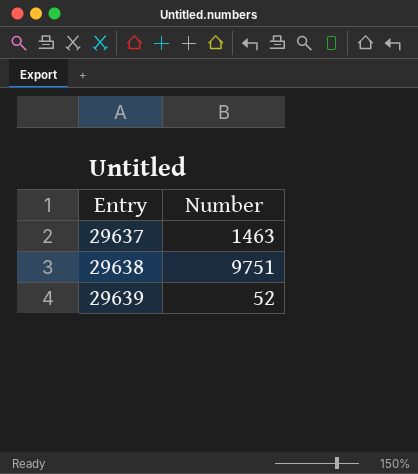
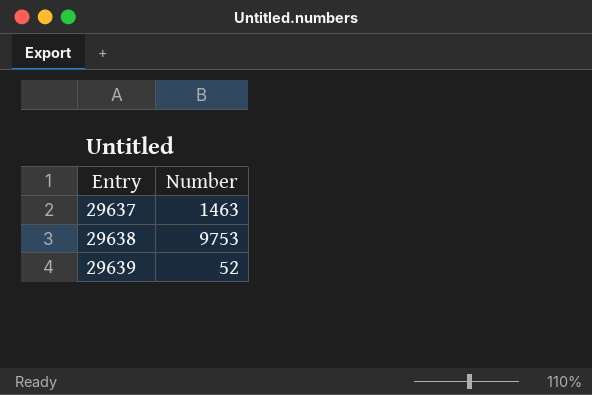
29638 | Number: 9751 -> 9753

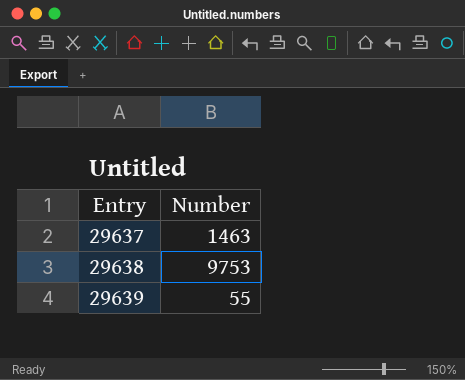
29639 | Number: 52 -> 55

